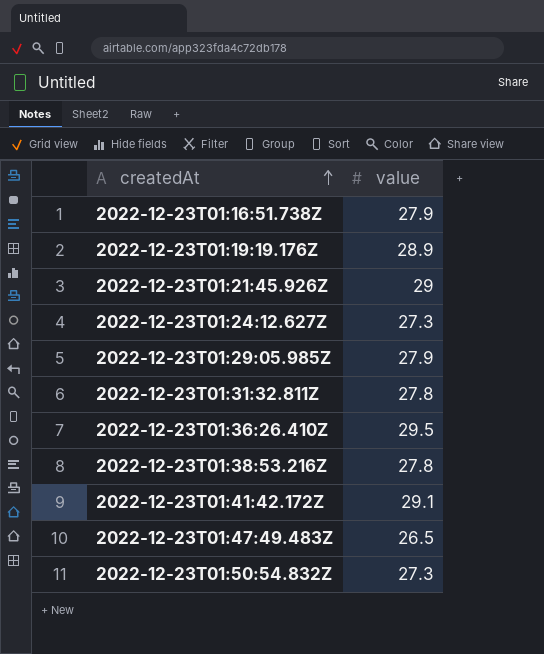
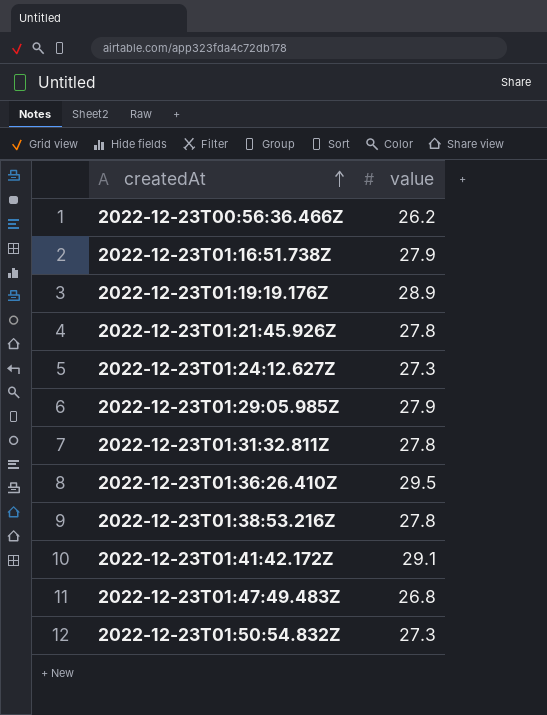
row 2022-12-23T00:56:36.466Z: none -> 26.2
2022-12-23T01:21:45.926Z | value: 29 -> 27.8
2022-12-23T01:47:49.483Z | value: 26.5 -> 26.8

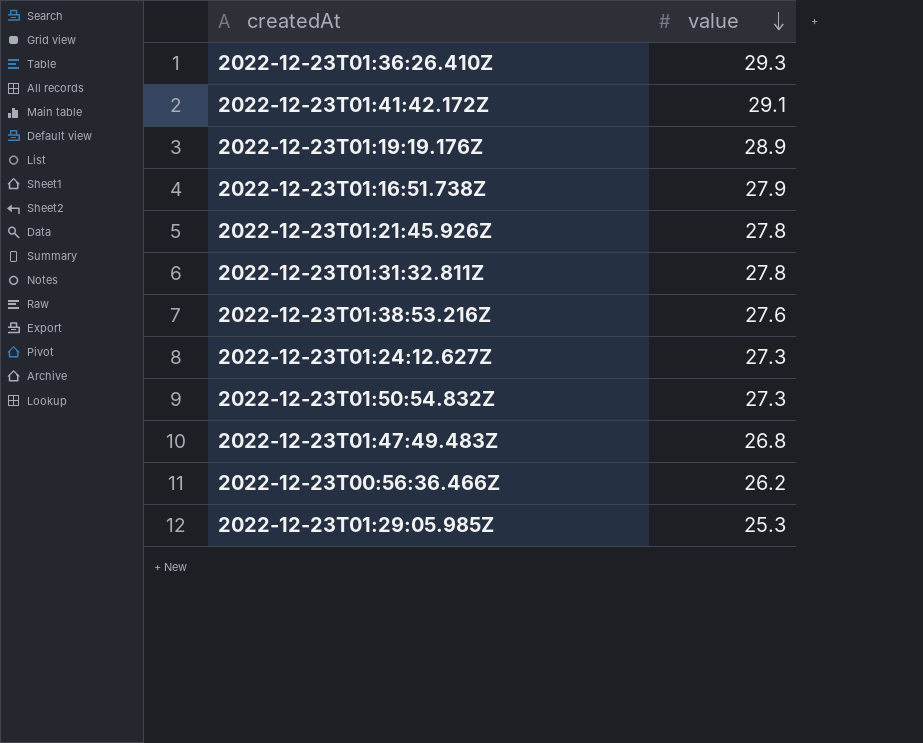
row order: createdAt ascending -> value descending
2022-12-23T01:36:26.410Z | value: 29.5 -> 29.3
2022-12-23T01:38:53.216Z | value: 27.8 -> 27.6
2022-12-23T01:29:05.985Z | value: 27.9 -> 25.3

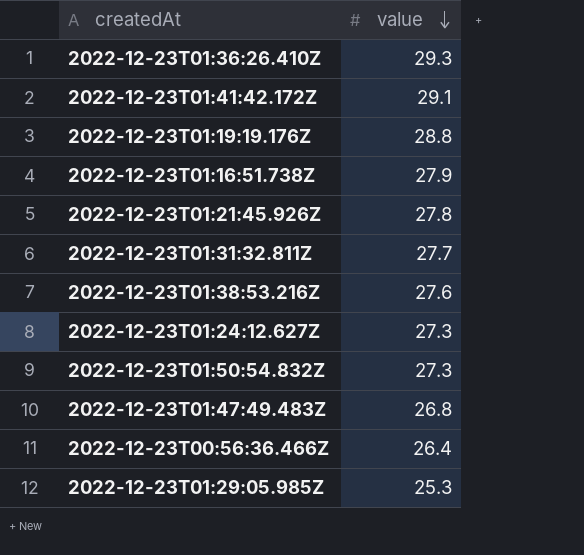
2022-12-23T01:19:19.176Z | value: 28.9 -> 28.8
2022-12-23T01:31:32.811Z | value: 27.8 -> 27.7
2022-12-23T00:56:36.466Z | value: 26.2 -> 26.4

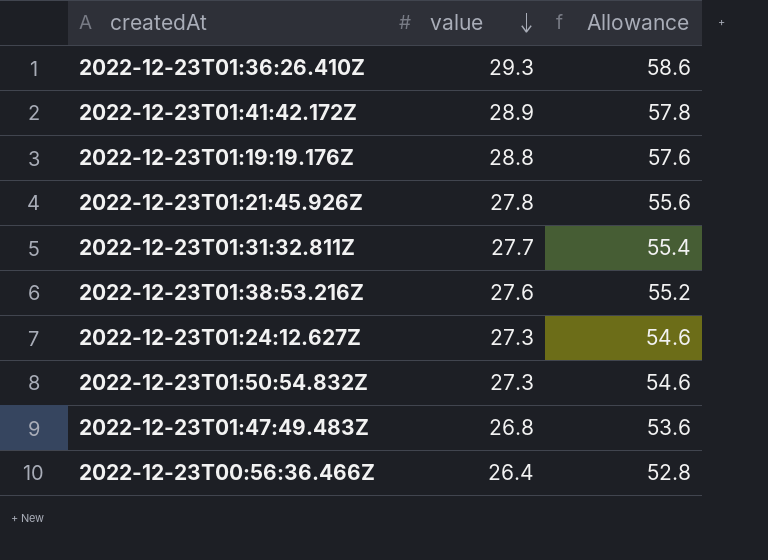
column Allowance | formula: none -> [value] * 2
row 2022-12-23T01:16:51.738Z: 27.9 -> none
row 2022-12-23T01:29:05.985Z: 25.3 -> none
2022-12-23T01:41:42.172Z | value: 29.1 -> 28.9

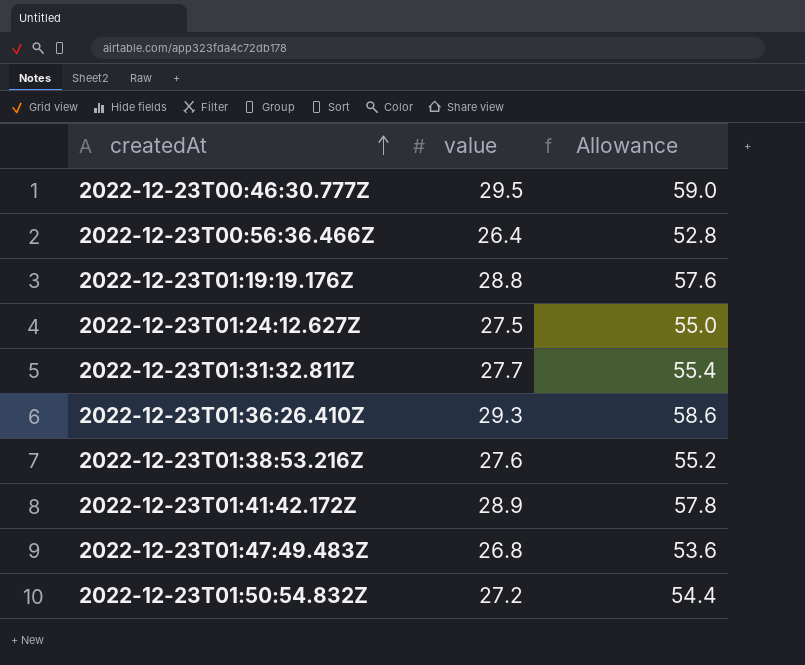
row order: value descending -> createdAt ascending
row 2022-12-23T01:21:45.926Z: 27.8 | 55.6 -> none
row 2022-12-23T00:46:30.777Z: none -> 29.5 | 59.0
2022-12-23T01:24:12.627Z | value: 27.3 -> 27.5
2022-12-23T01:24:12.627Z | Allowance: 54.6 -> 55.0
2022-12-23T01:50:54.832Z | value: 27.3 -> 27.2
2022-12-23T01:50:54.832Z | Allowance: 54.6 -> 54.4

